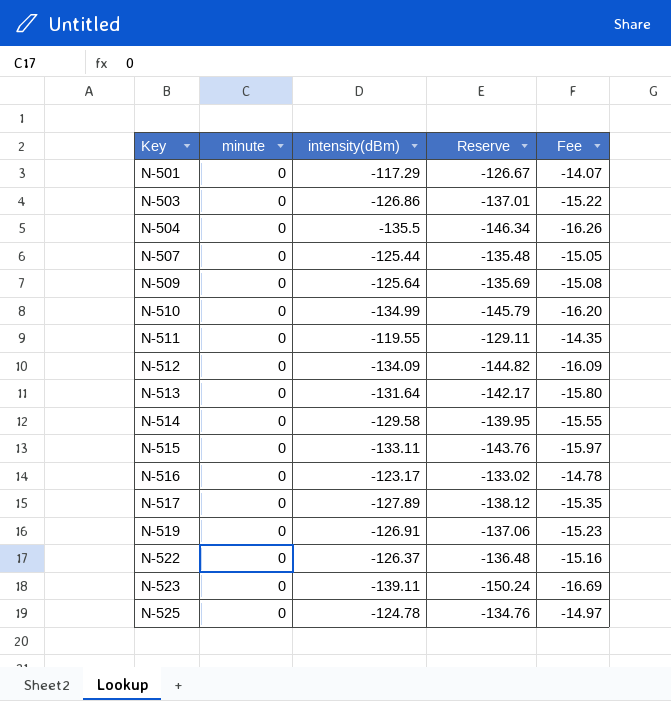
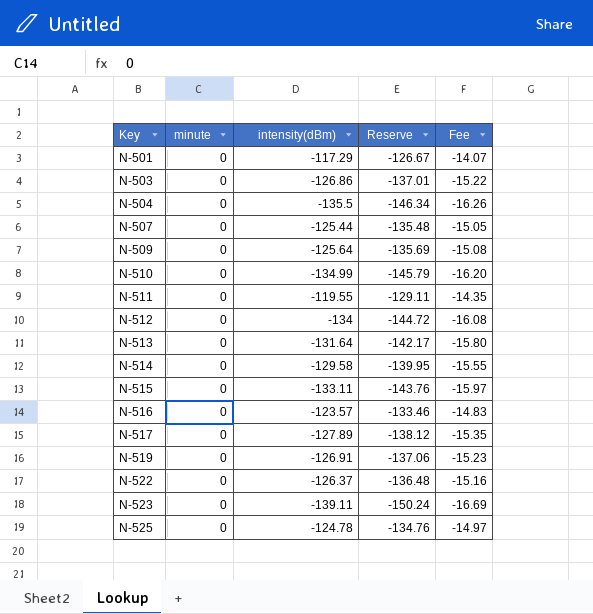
N-512 | intensity(dBm): -134.09 -> -134
N-512 | Reserve: -144.82 -> -144.72
N-512 | Fee: -16.09 -> -16.08
N-516 | intensity(dBm): -123.17 -> -123.57
N-516 | Reserve: -133.02 -> -133.46
N-516 | Fee: -14.78 -> -14.83

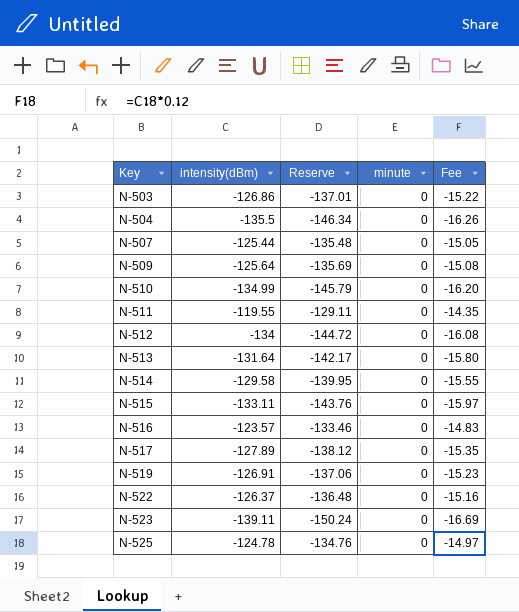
column minute | position: 2 -> 4
row N-501: 0 | -117.29 | -126.67 | -14.07 -> none

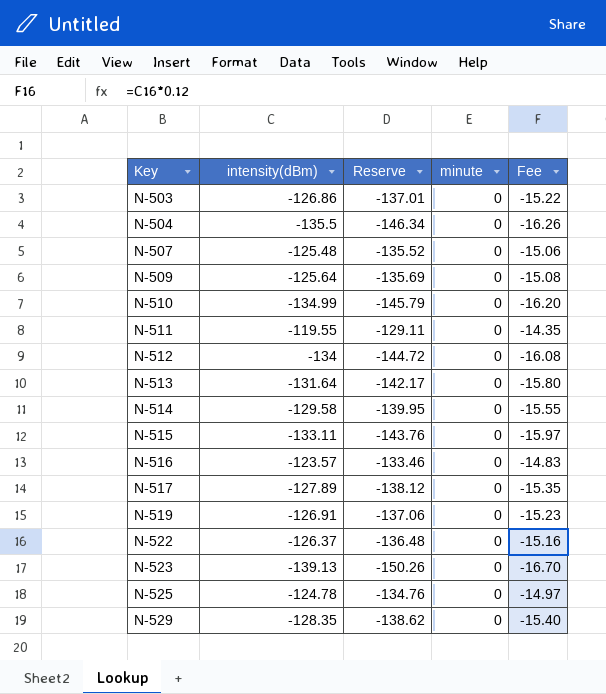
N-507 | intensity(dBm): -125.44 -> -125.48
N-507 | Reserve: -135.48 -> -135.52
N-507 | Fee: -15.05 -> -15.06
N-523 | intensity(dBm): -139.11 -> -139.13
N-523 | Reserve: -150.24 -> -150.26
N-523 | Fee: -16.69 -> -16.70
row N-529: none -> -128.35 | -138.62 | 0 | -15.40

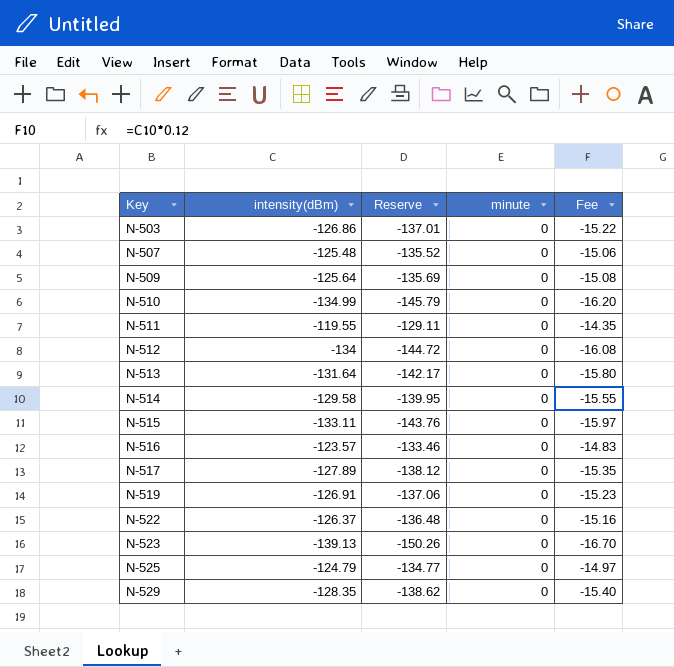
row N-504: -135.5 | -146.34 | 0 | -16.26 -> none
N-525 | intensity(dBm): -124.78 -> -124.79
N-525 | Reserve: -134.76 -> -134.77

